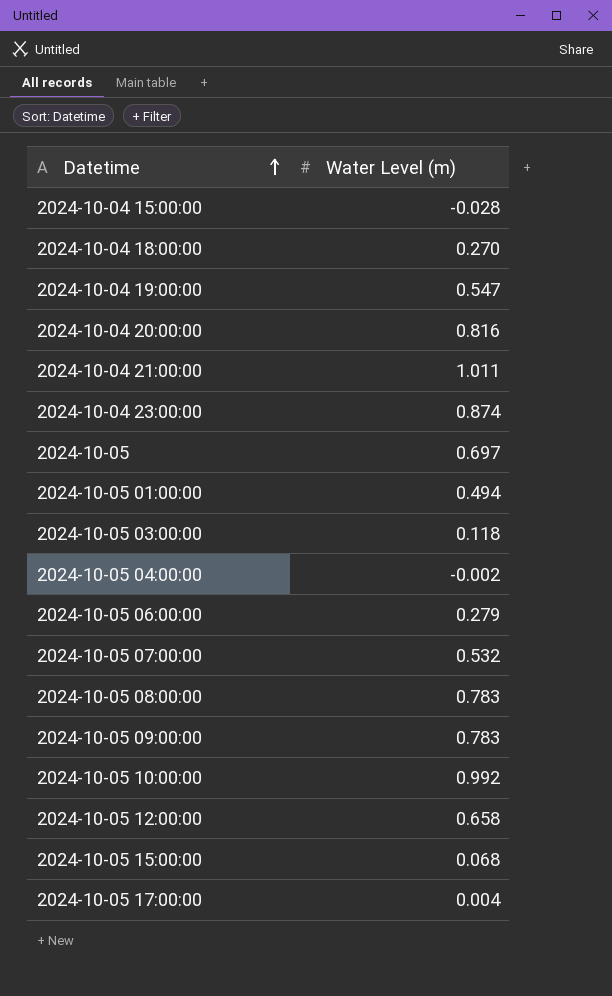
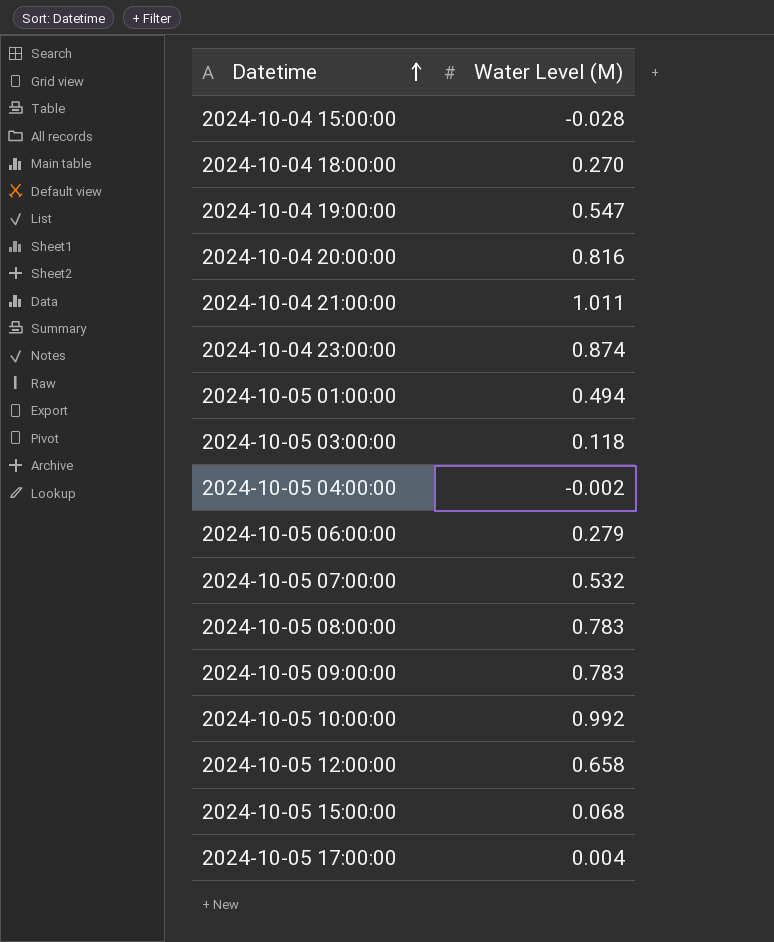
column name: Water Level (m) -> Water Level (M)
row 2024-10-05: 0.697 -> none

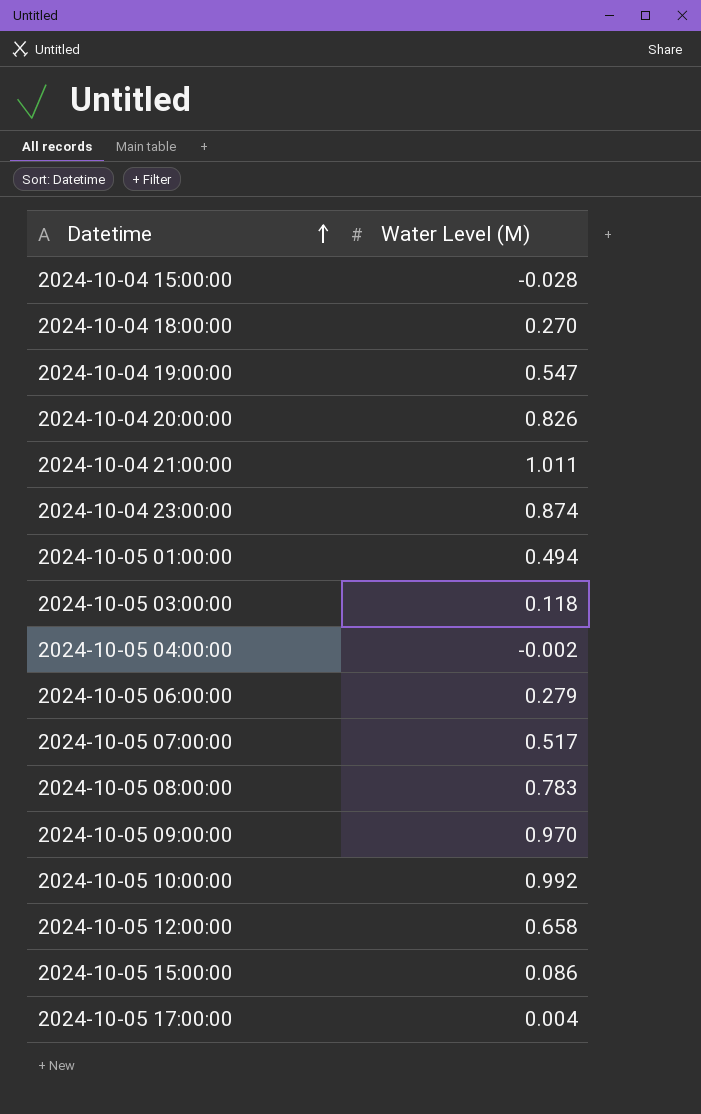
2024-10-04 20:00:00 | Water Level (M): 0.816 -> 0.826
2024-10-05 07:00:00 | Water Level (M): 0.532 -> 0.517
2024-10-05 09:00:00 | Water Level (M): 0.783 -> 0.970
2024-10-05 15:00:00 | Water Level (M): 0.068 -> 0.086

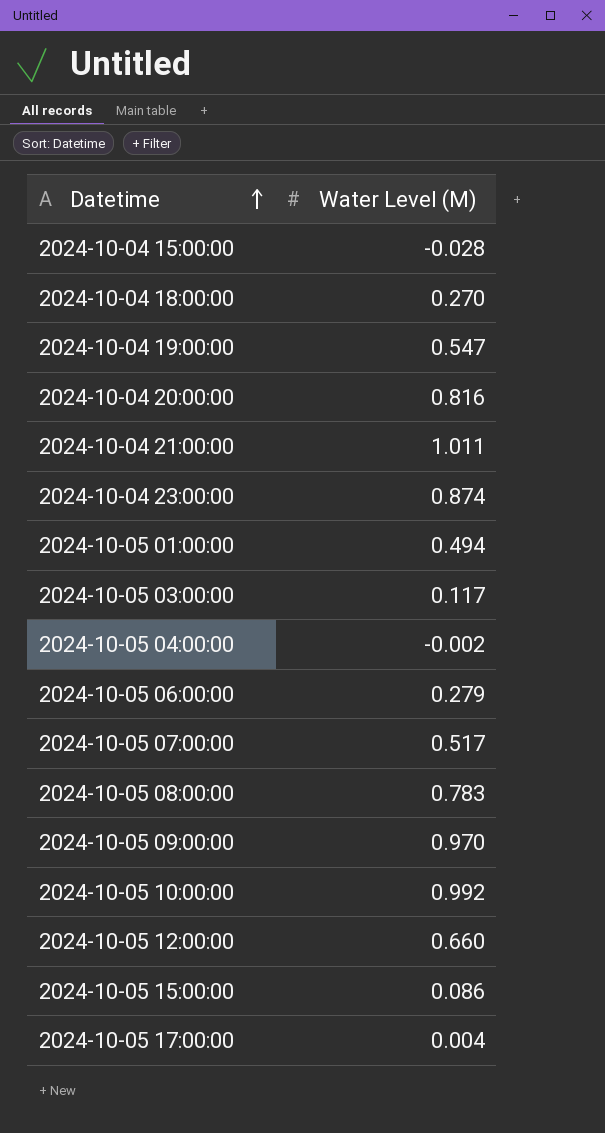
2024-10-04 20:00:00 | Water Level (M): 0.826 -> 0.816
2024-10-05 03:00:00 | Water Level (M): 0.118 -> 0.117
2024-10-05 12:00:00 | Water Level (M): 0.658 -> 0.660

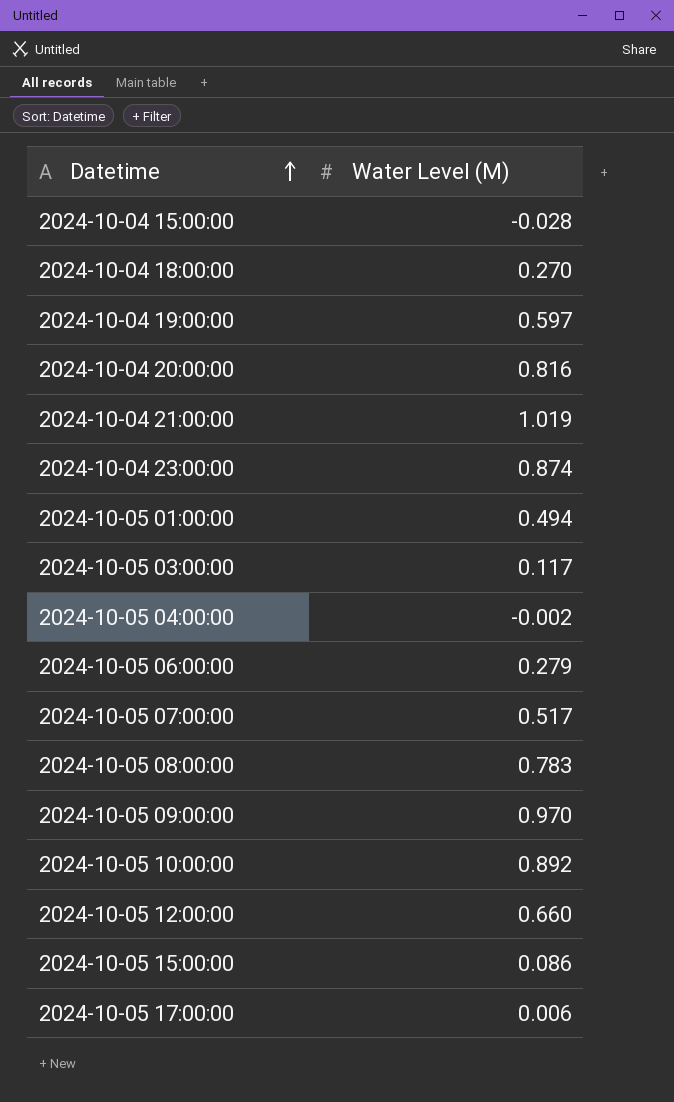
2024-10-04 19:00:00 | Water Level (M): 0.547 -> 0.597
2024-10-04 21:00:00 | Water Level (M): 1.011 -> 1.019
2024-10-05 10:00:00 | Water Level (M): 0.992 -> 0.892
2024-10-05 17:00:00 | Water Level (M): 0.004 -> 0.006

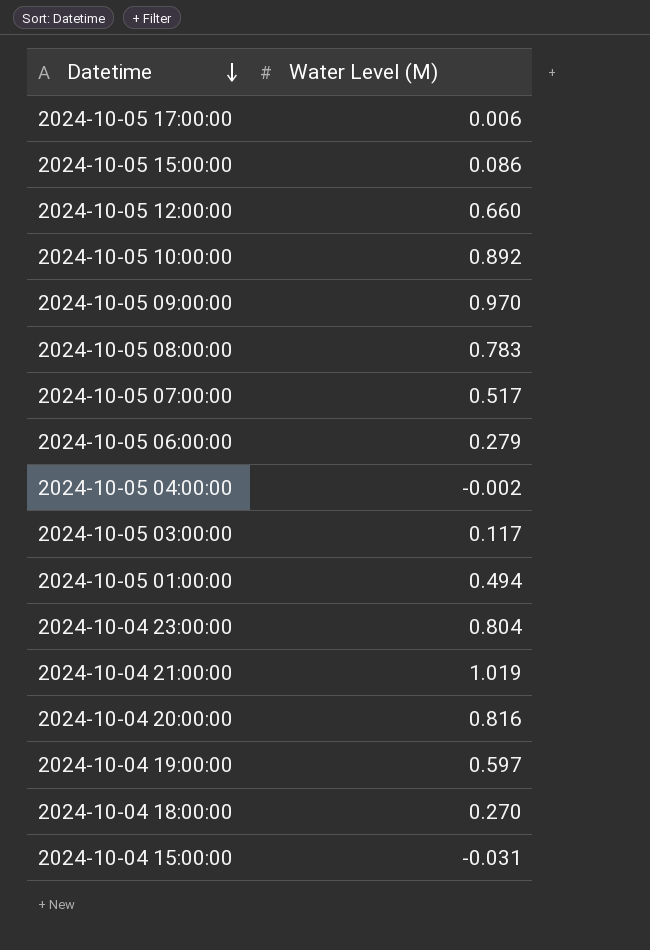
row order: Datetime ascending -> Datetime descending
2024-10-04 23:00:00 | Water Level (M): 0.874 -> 0.804
2024-10-04 15:00:00 | Water Level (M): -0.028 -> -0.031

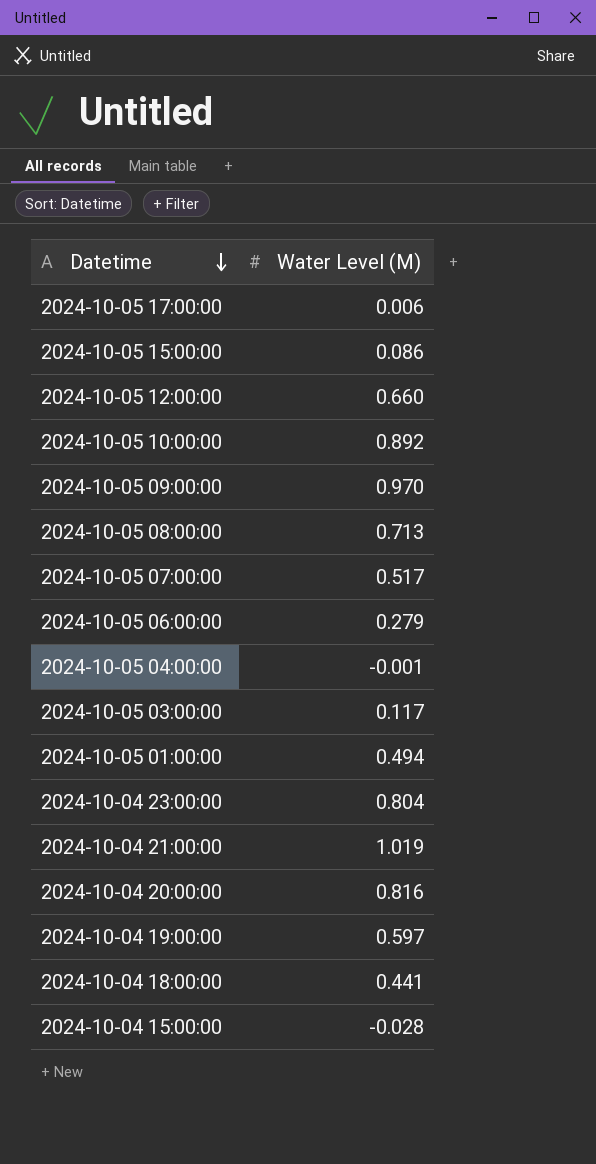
2024-10-05 08:00:00 | Water Level (M): 0.783 -> 0.713
2024-10-05 04:00:00 | Water Level (M): -0.002 -> -0.001
2024-10-04 18:00:00 | Water Level (M): 0.270 -> 0.441
2024-10-04 15:00:00 | Water Level (M): -0.031 -> -0.028

